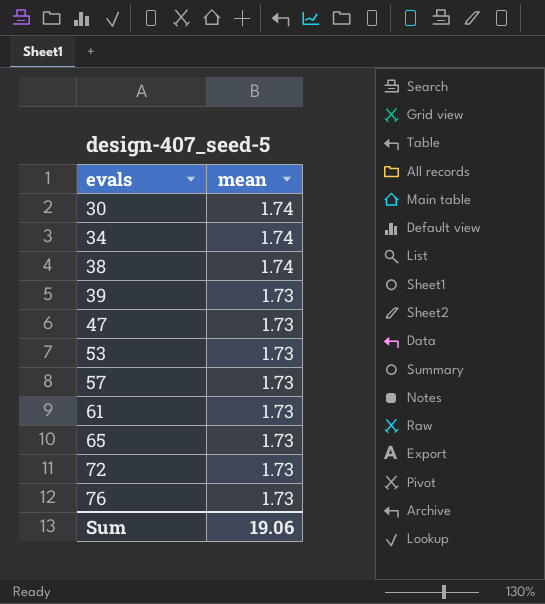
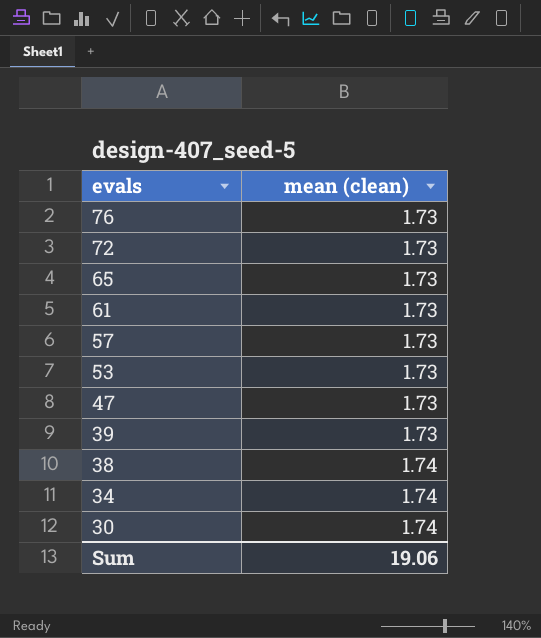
row order: evals ascending -> evals descending
column name: mean -> mean (clean)

